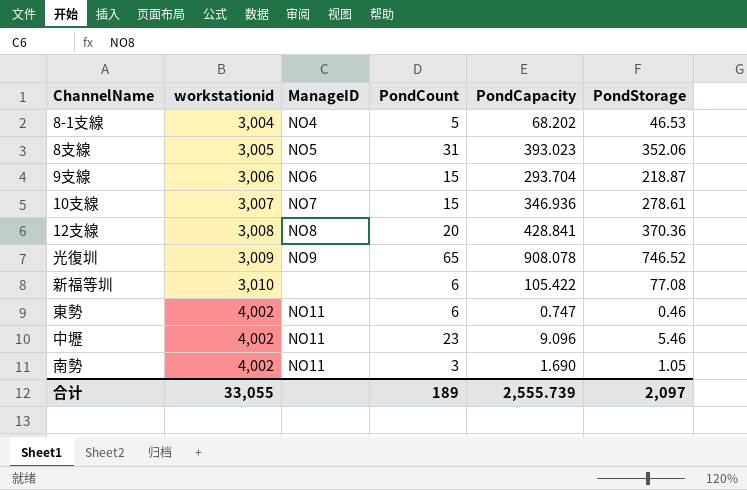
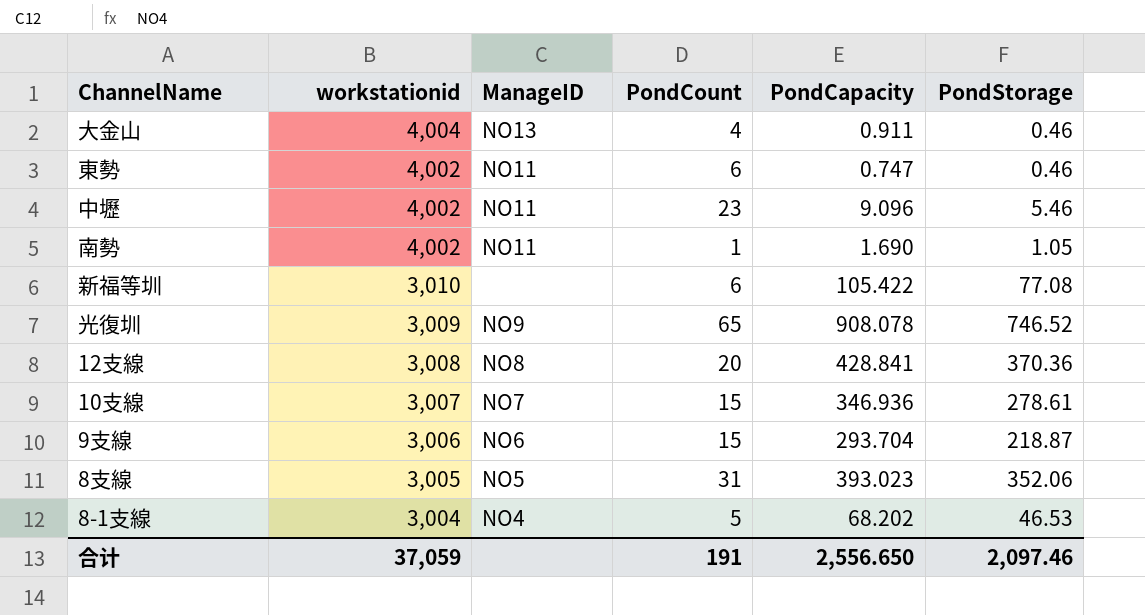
row order: workstationid ascending -> workstationid descending
row 大金山: none -> 4,004 | NO13 | 4 | 0.911 | 0.46
南勢 | PondCount: 3 -> 1
合计 | workstationid: 33,055 -> 37,059
合计 | PondCount: 189 -> 191
合计 | PondCapacity: 2,555.739 -> 2,556.650
合计 | PondStorage: 2,097 -> 2,097.46

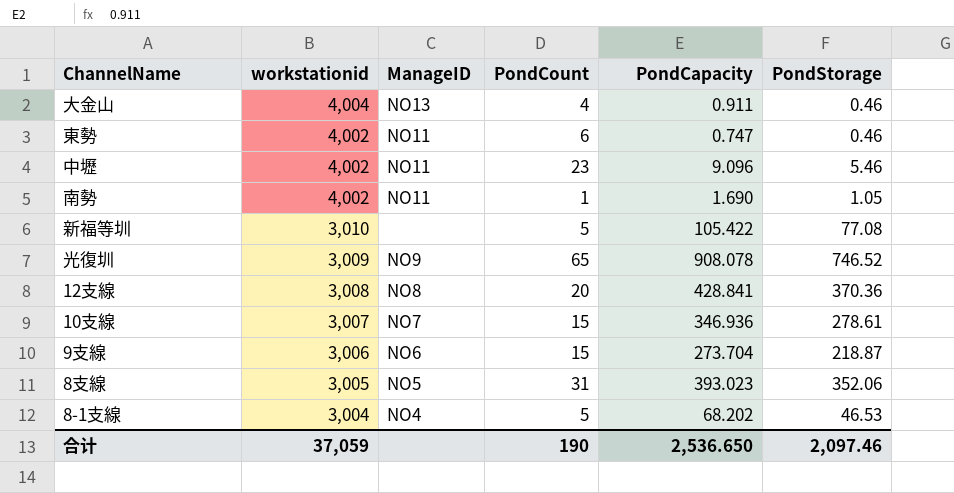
新福等圳 | PondCount: 6 -> 5
9支線 | PondCapacity: 293.704 -> 273.704
合计 | PondCount: 191 -> 190
合计 | PondCapacity: 2,556.650 -> 2,536.650

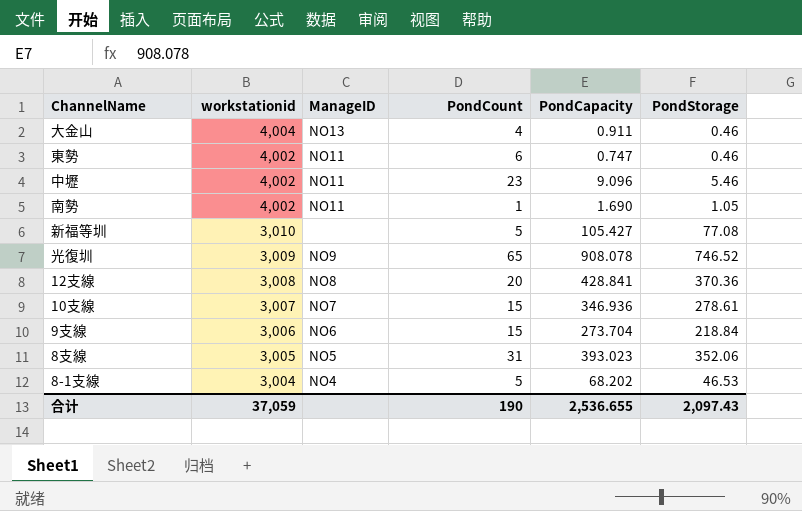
新福等圳 | PondCapacity: 105.422 -> 105.427
9支線 | PondStorage: 218.87 -> 218.84
合计 | PondCapacity: 2,536.650 -> 2,536.655
合计 | PondStorage: 2,097.46 -> 2,097.43

